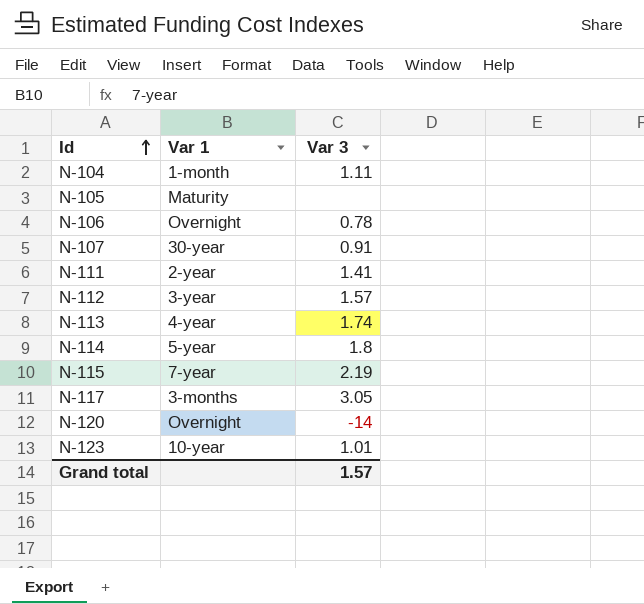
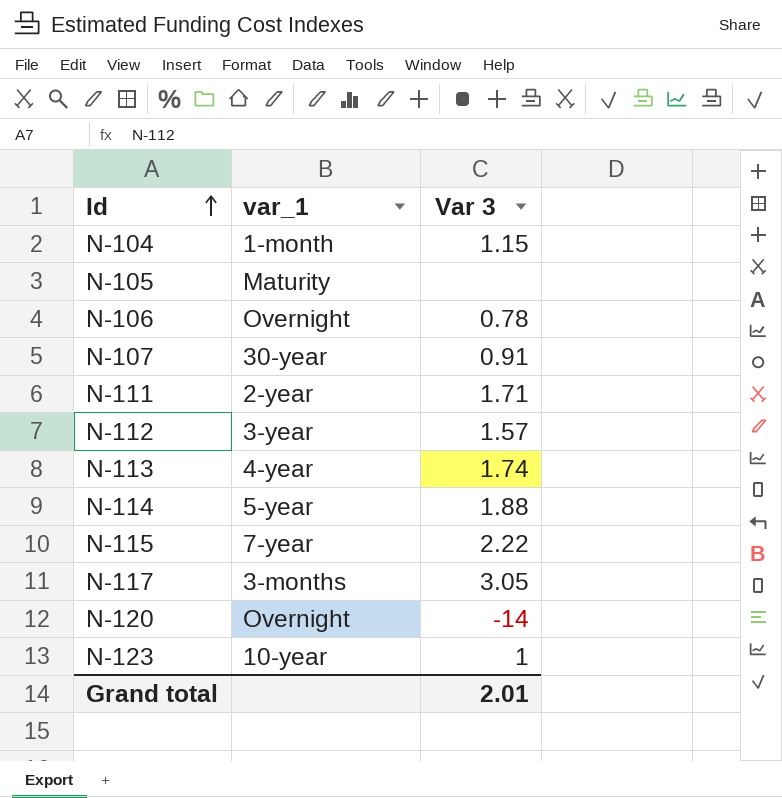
column name: Var 1 -> var_1
N-104 | Var 3: 1.11 -> 1.15
N-111 | Var 3: 1.41 -> 1.71
N-114 | Var 3: 1.8 -> 1.88
N-115 | Var 3: 2.19 -> 2.22
N-123 | Var 3: 1.01 -> 1
Grand total | Var 3: 1.57 -> 2.01

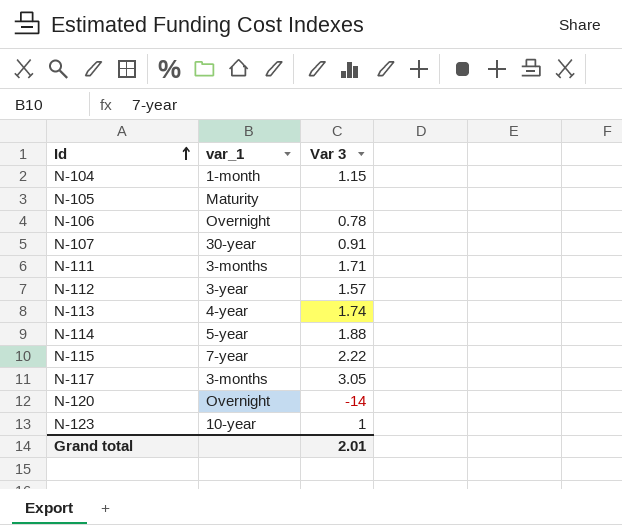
N-111 | var_1: 2-year -> 3-months

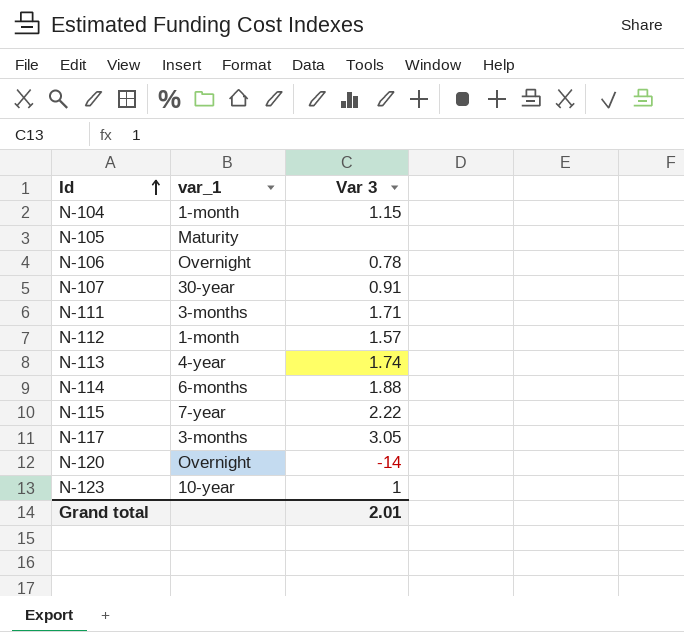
N-112 | var_1: 3-year -> 1-month
N-114 | var_1: 5-year -> 6-months

